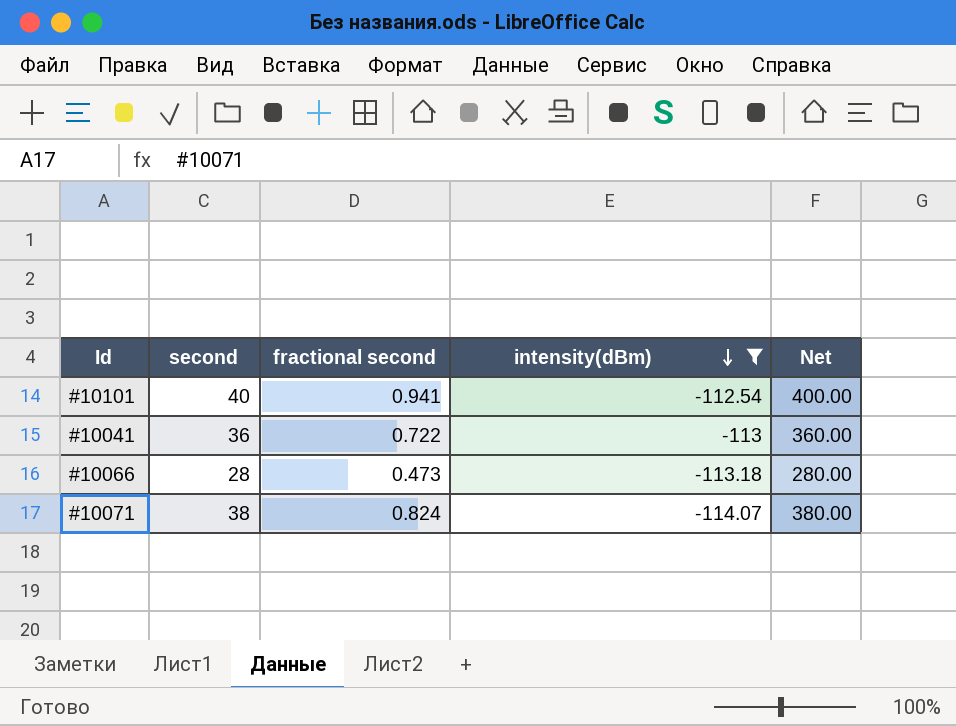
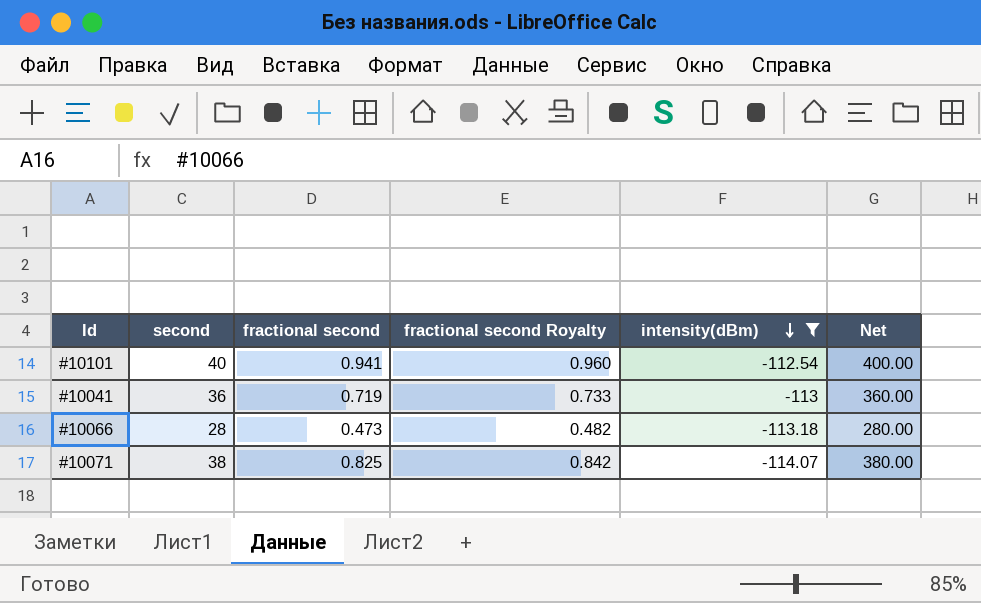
column fractional second Royalty | formula: none -> [fractional second] * 1.02
#10041 | fractional second: 0.722 -> 0.719
#10071 | fractional second: 0.824 -> 0.825

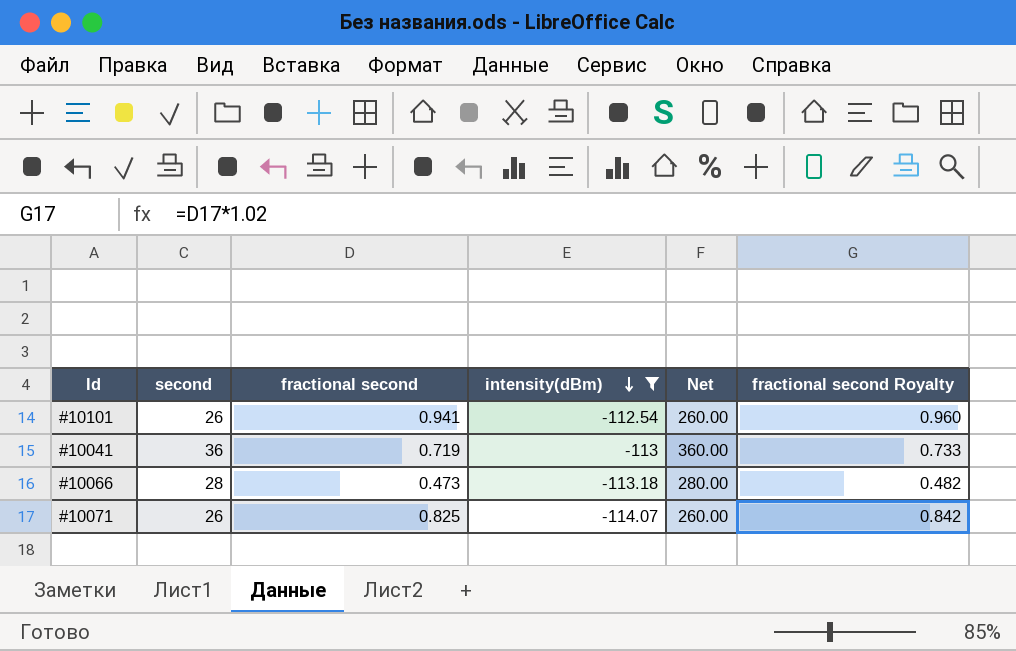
column fractional second Royalty | position: 4 -> 6
#10101 | second: 40 -> 26
#10101 | Net: 400.00 -> 260.00
#10071 | second: 38 -> 26
#10071 | Net: 380.00 -> 260.00

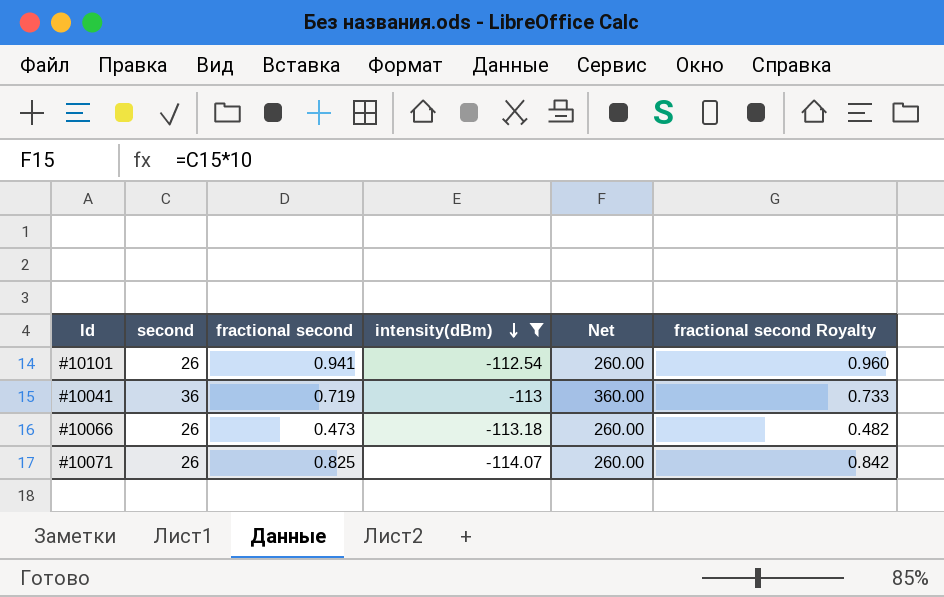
#10066 | second: 28 -> 26
#10066 | Net: 280.00 -> 260.00

